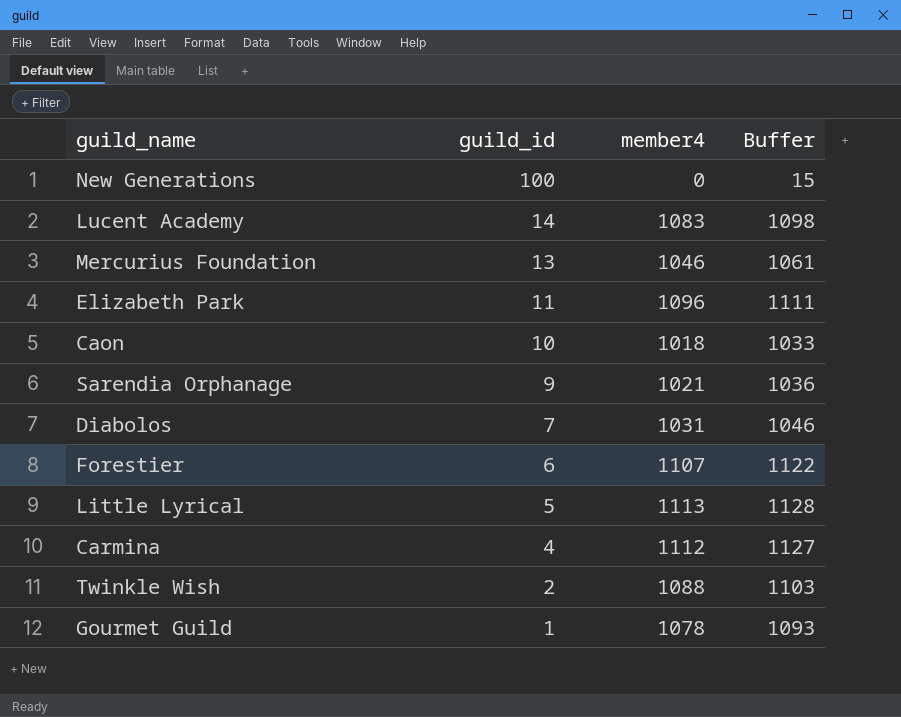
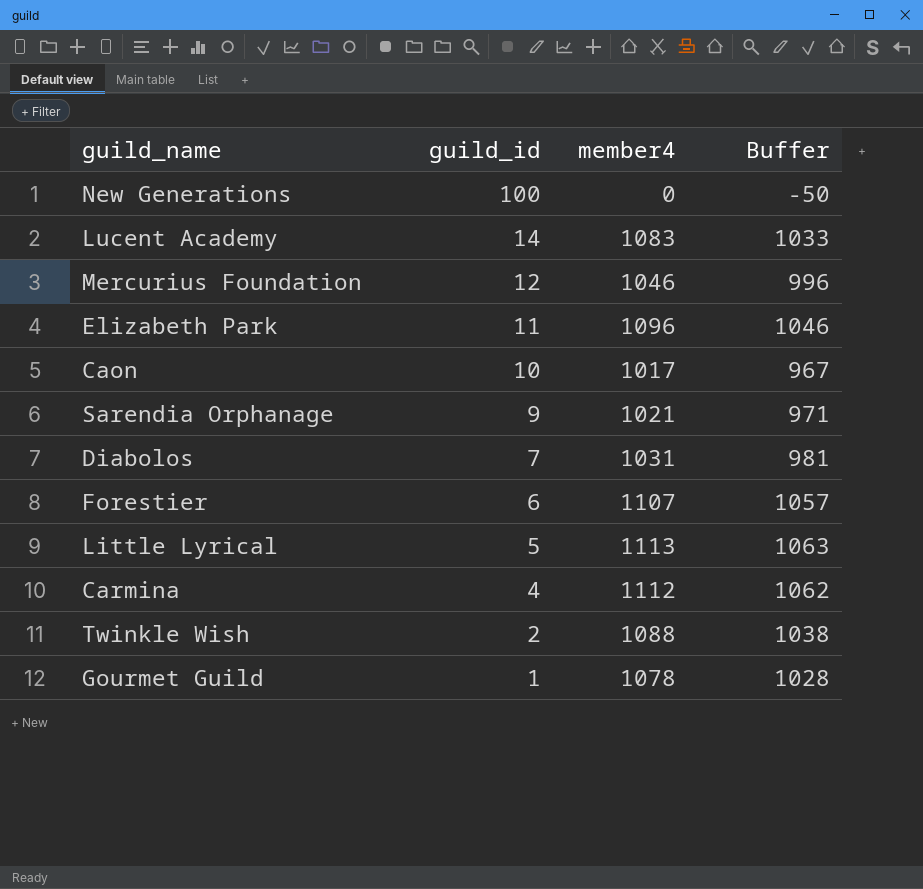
column Buffer | formula: [member4] + 15 -> [member4] - 50
Mercurius Foundation | guild_id: 13 -> 12
Caon | member4: 1018 -> 1017

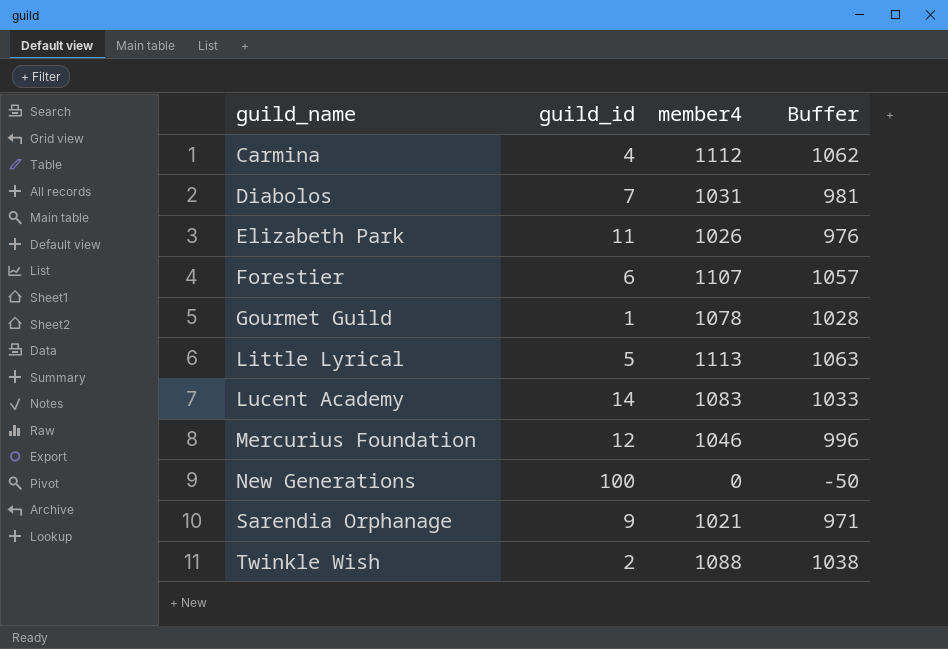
row order: guild_id descending -> guild_name ascending
row Caon: 10 | 1017 | 967 -> none
Elizabeth Park | member4: 1096 -> 1026
Elizabeth Park | Buffer: 1046 -> 976

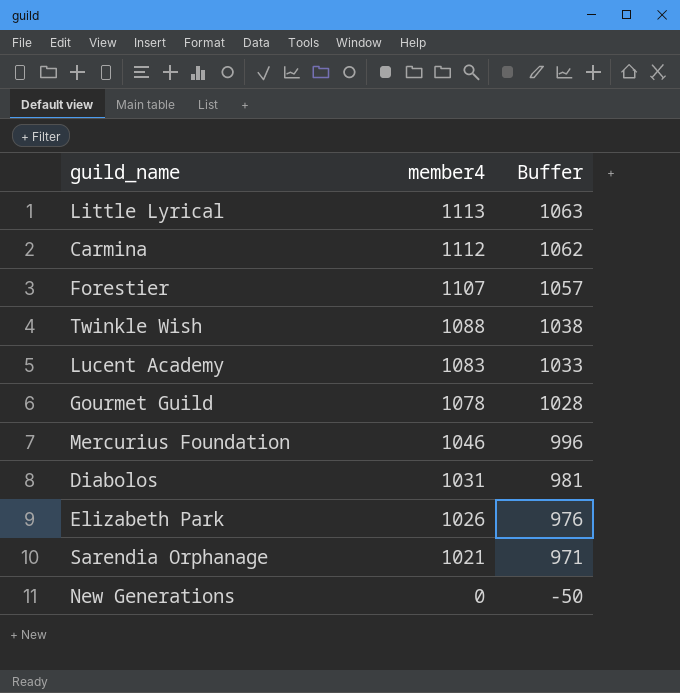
row order: guild_name ascending -> member4 descending
column guild_id | position: 2 -> none

